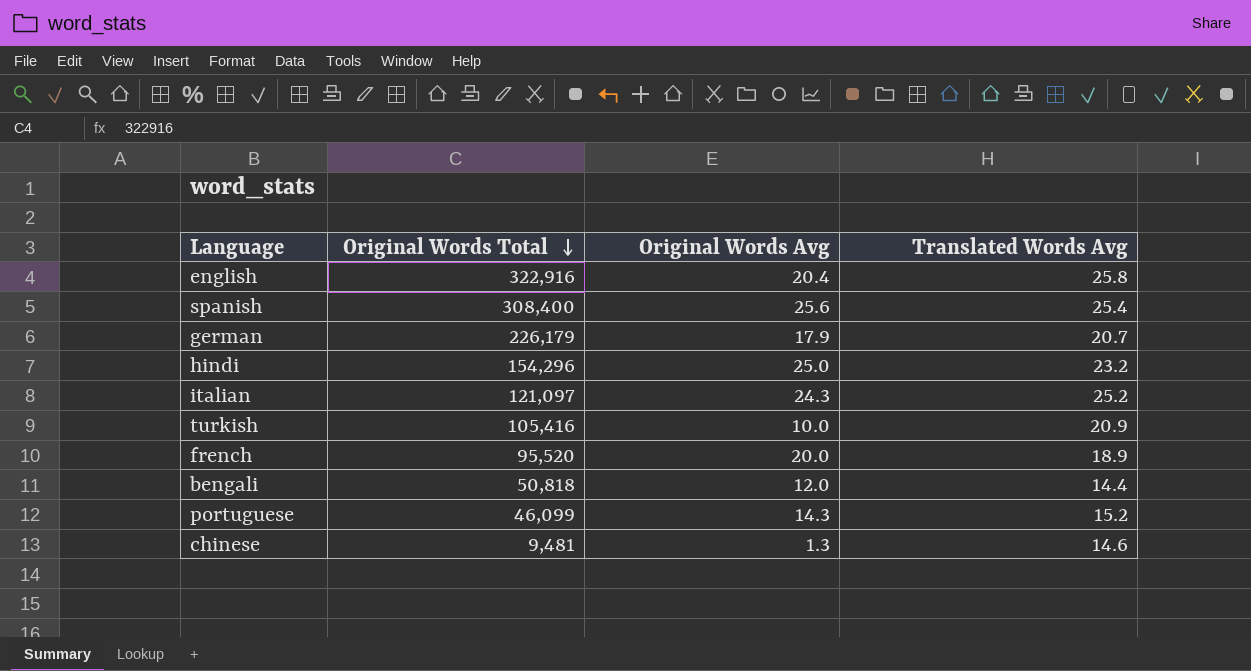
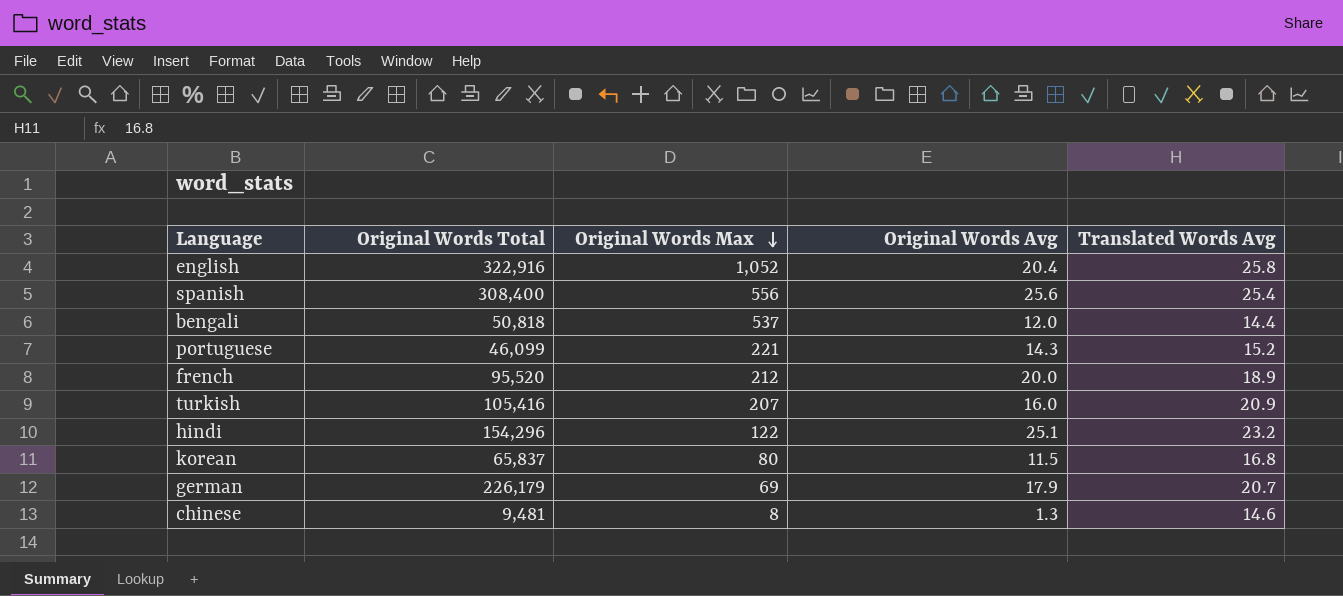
row order: Original Words Total descending -> Original Words Max descending
column Original Words Max | position: none -> 3
row italian: 121,097 | 24.3 | 25.2 -> none
turkish | Original Words Avg: 10.0 -> 16.0
hindi | Original Words Avg: 25.0 -> 25.1
row korean: none -> 65,837 | 80 | 11.5 | 16.8

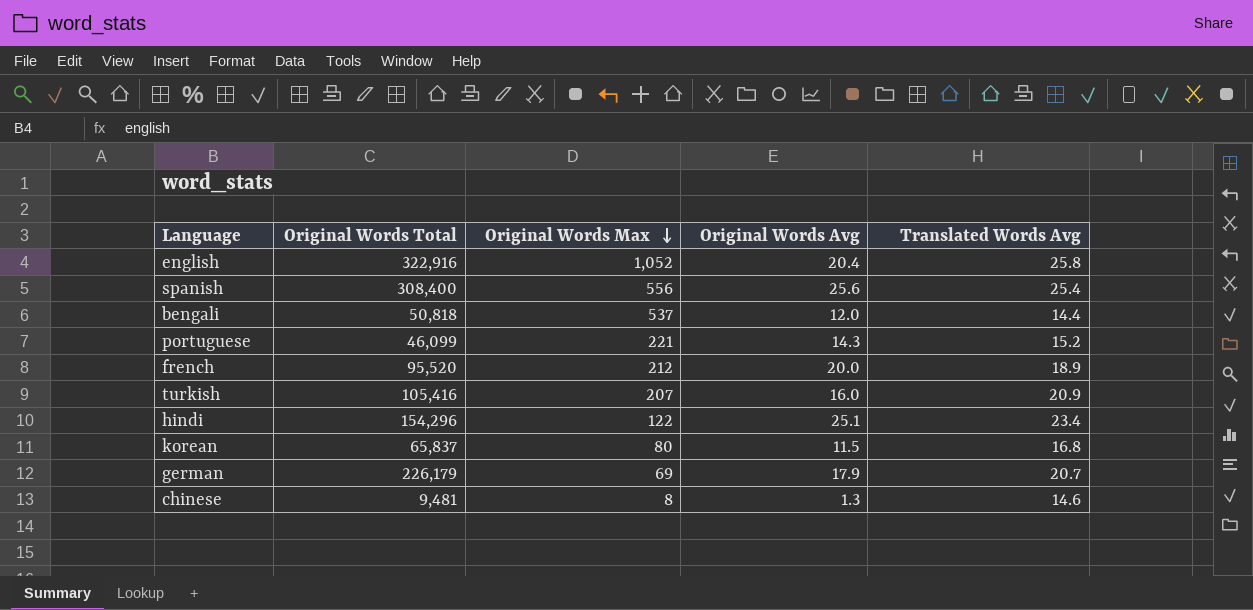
hindi | Translated Words Avg: 23.2 -> 23.4

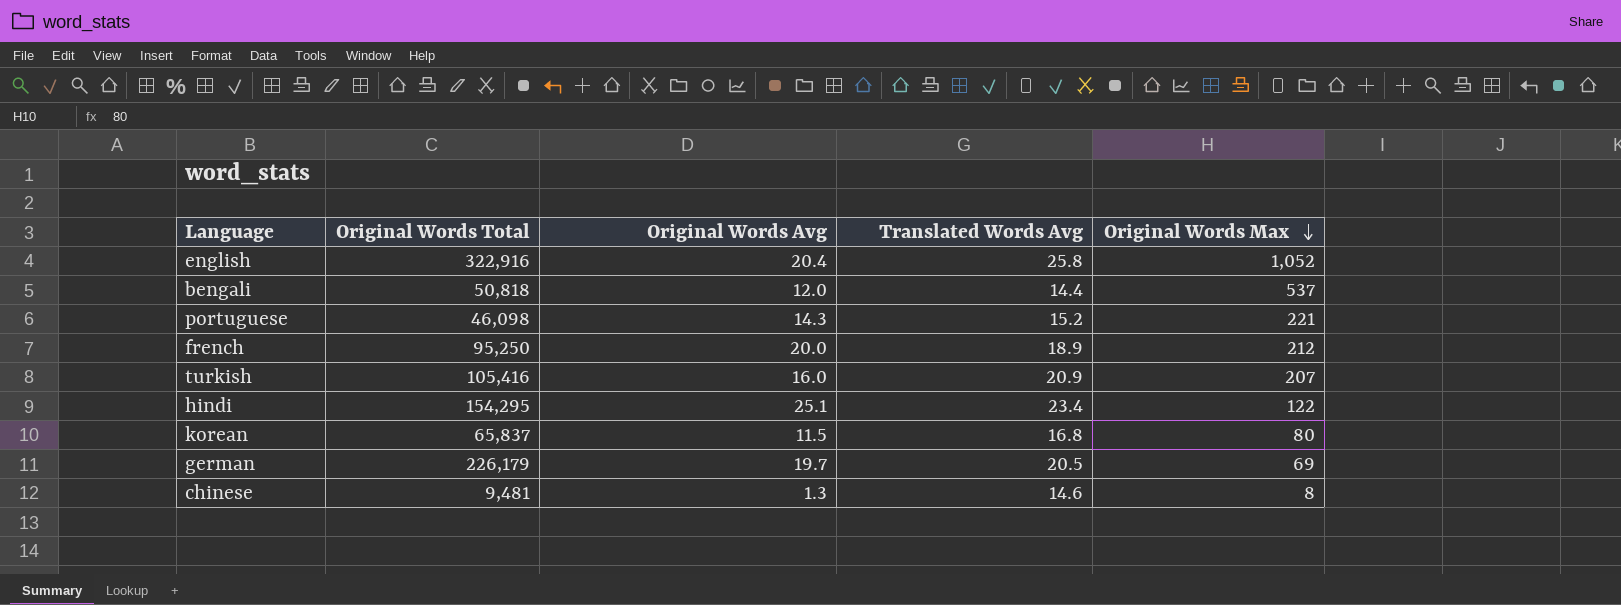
column Original Words Max | position: 3 -> 5
row spanish: 308,400 | 556 | 25.6 | 25.4 -> none
portuguese | Original Words Total: 46,099 -> 46,098
french | Original Words Total: 95,520 -> 95,250
hindi | Original Words Total: 154,296 -> 154,295
german | Original Words Avg: 17.9 -> 19.7
german | Translated Words Avg: 20.7 -> 20.5

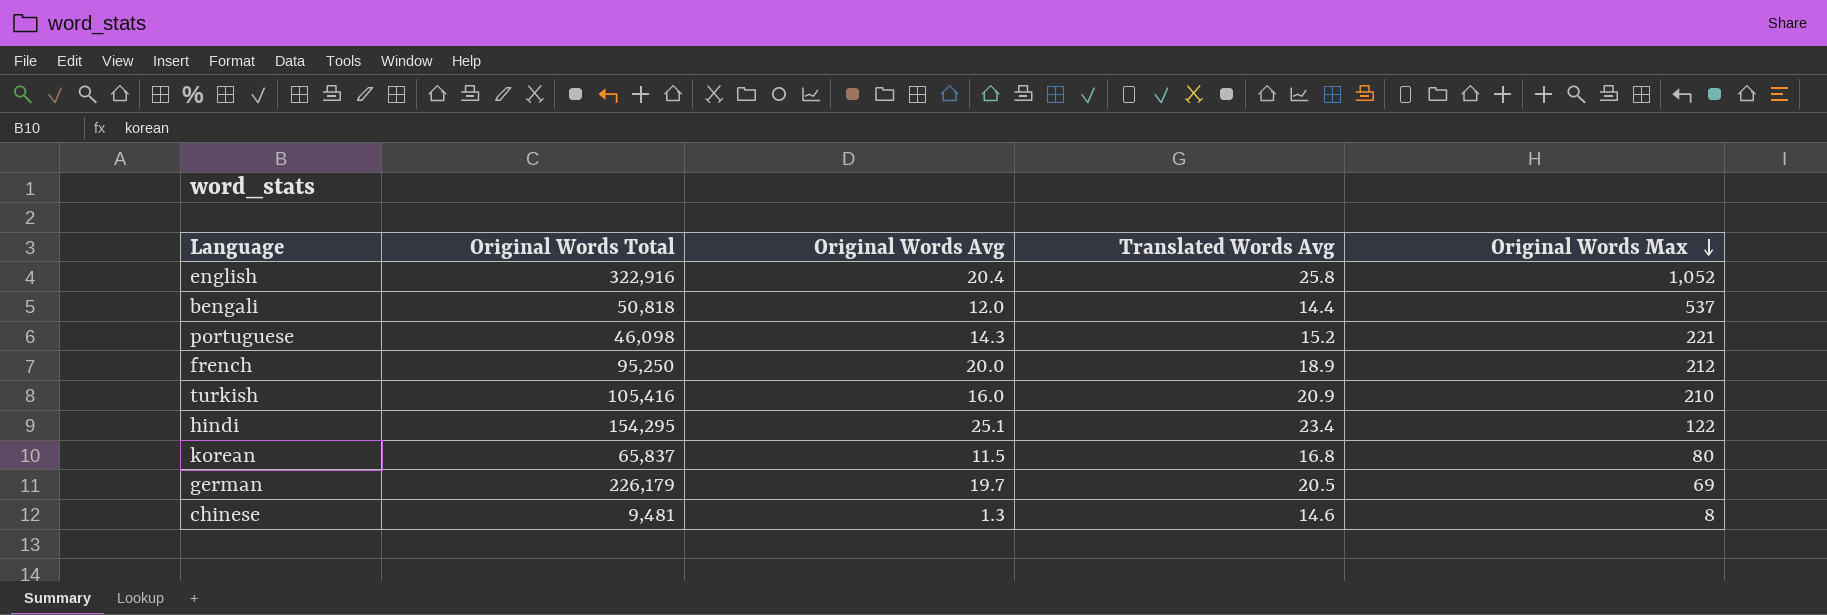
turkish | Original Words Max: 207 -> 210

